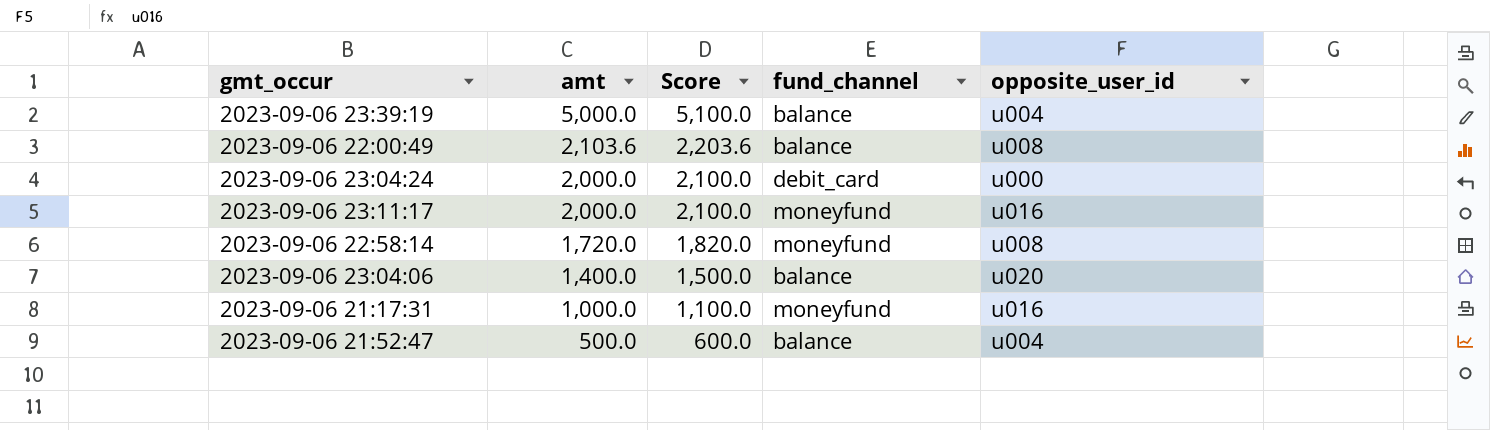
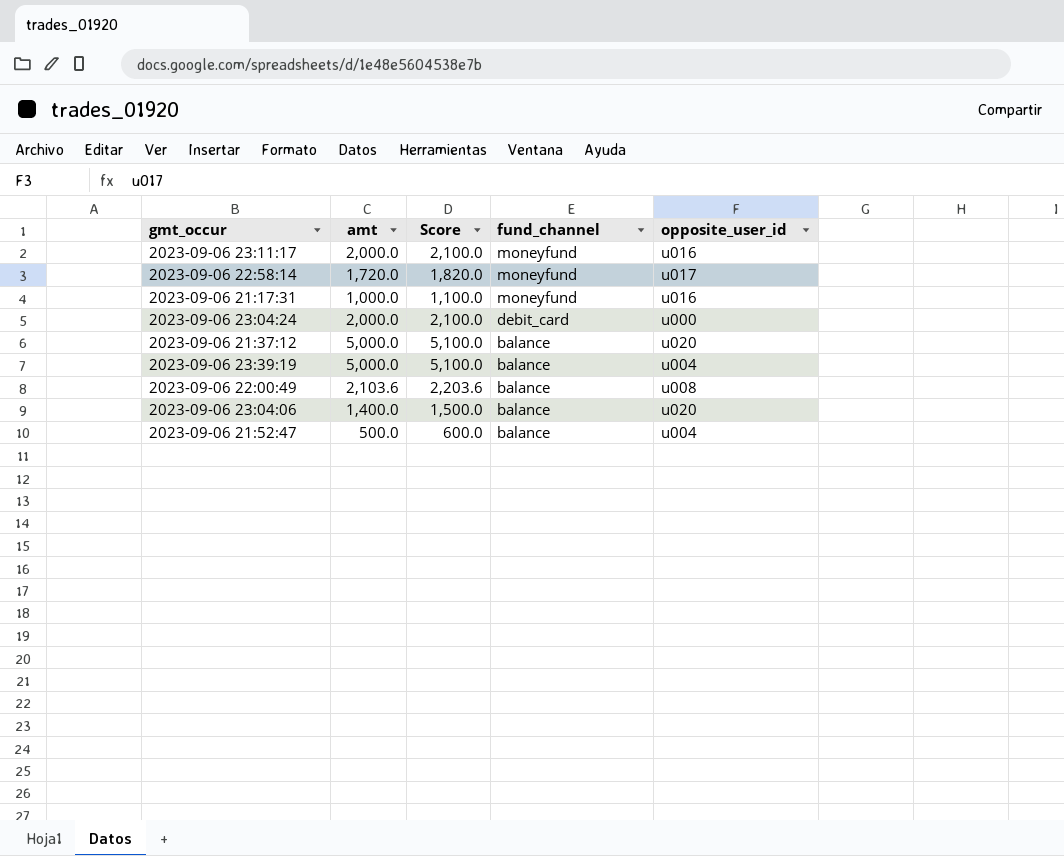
row order: amt descending -> fund_channel descending
2023-09-06 22:58:14 | opposite_user_id: u008 -> u017
row 2023-09-06 21:37:12: none -> 5,000.0 | 5,100.0 | balance | u020

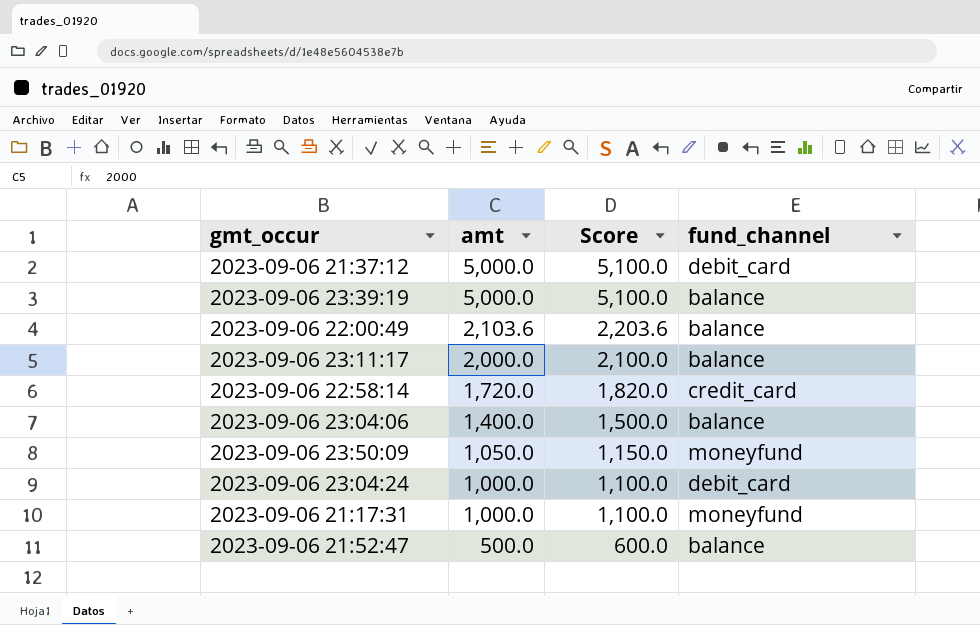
row order: fund_channel descending -> amt descending
column opposite_user_id | position: 5 -> none
2023-09-06 21:37:12 | fund_channel: balance -> debit_card
2023-09-06 23:11:17 | fund_channel: moneyfund -> balance
2023-09-06 22:58:14 | fund_channel: moneyfund -> credit_card
row 2023-09-06 23:50:09: none -> 1,050.0 | 1,150.0 | moneyfund
2023-09-06 23:04:24 | amt: 2,000.0 -> 1,000.0
2023-09-06 23:04:24 | Score: 2,100.0 -> 1,100.0

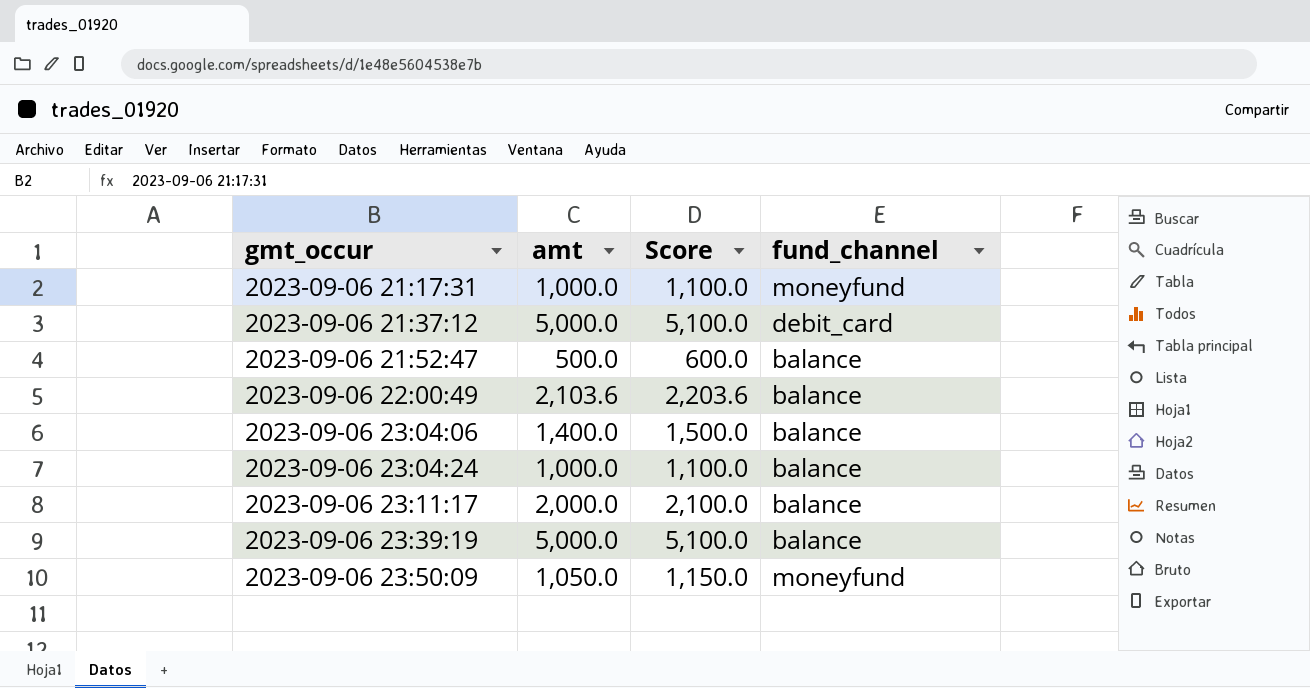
row order: amt descending -> gmt_occur ascending
row 2023-09-06 22:58:14: 1,720.0 | 1,820.0 | credit_card -> none
2023-09-06 23:04:24 | fund_channel: debit_card -> balance

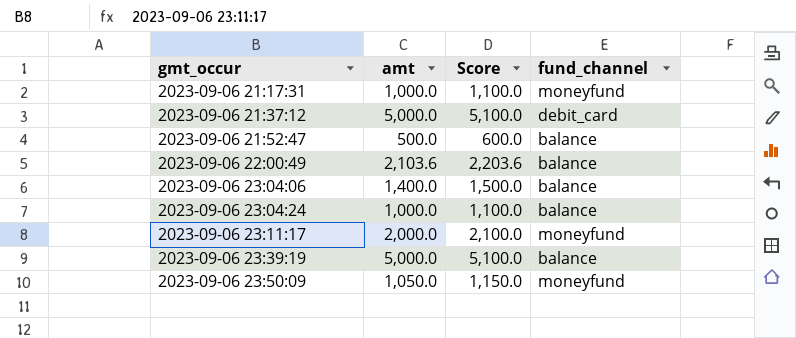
2023-09-06 23:11:17 | fund_channel: balance -> moneyfund

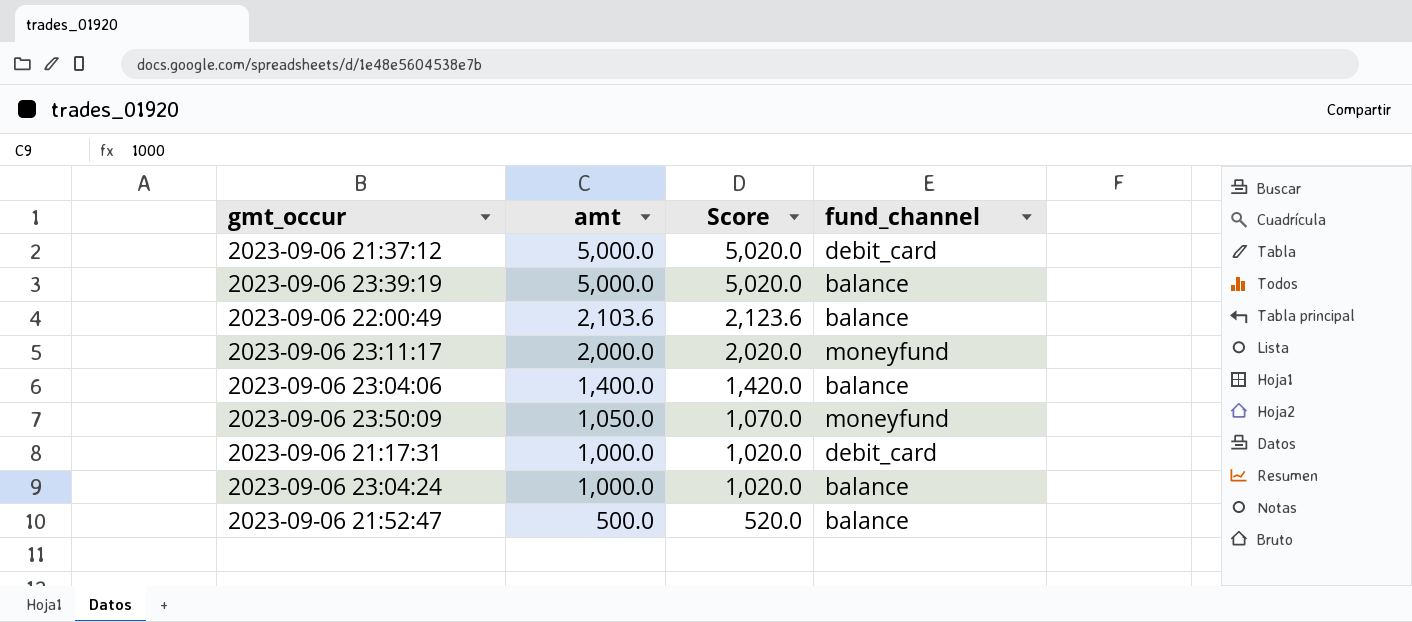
row order: gmt_occur ascending -> amt descending
column Score | formula: [amt] + 100 -> [amt] + 20
2023-09-06 21:17:31 | fund_channel: moneyfund -> debit_card

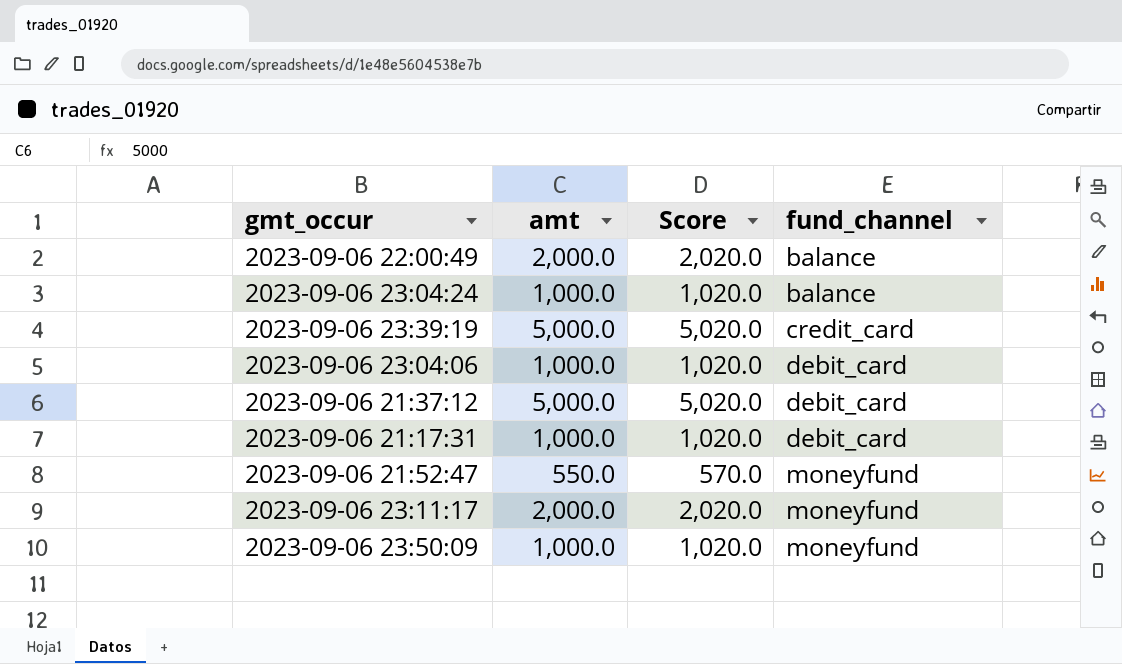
row order: amt descending -> fund_channel ascending
2023-09-06 22:00:49 | amt: 2,103.6 -> 2,000.0
2023-09-06 22:00:49 | Score: 2,123.6 -> 2,020.0
2023-09-06 23:39:19 | fund_channel: balance -> credit_card
2023-09-06 23:04:06 | amt: 1,400.0 -> 1,000.0
2023-09-06 23:04:06 | Score: 1,420.0 -> 1,020.0
2023-09-06 23:04:06 | fund_channel: balance -> debit_card
2023-09-06 21:52:47 | amt: 500.0 -> 550.0
2023-09-06 21:52:47 | Score: 520.0 -> 570.0
2023-09-06 21:52:47 | fund_channel: balance -> moneyfund
2023-09-06 23:50:09 | amt: 1,050.0 -> 1,000.0
2023-09-06 23:50:09 | Score: 1,070.0 -> 1,020.0

